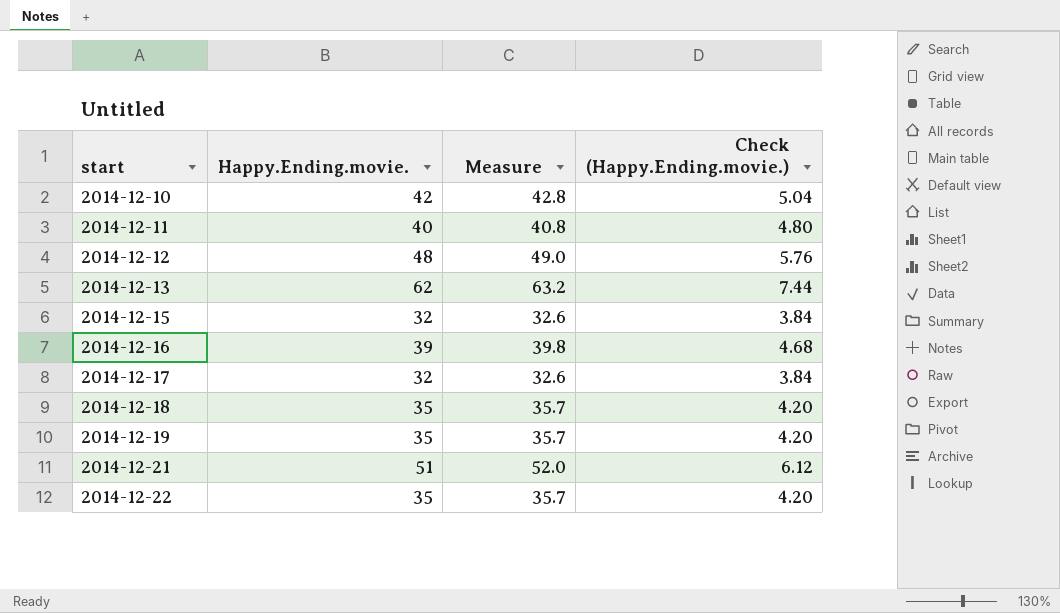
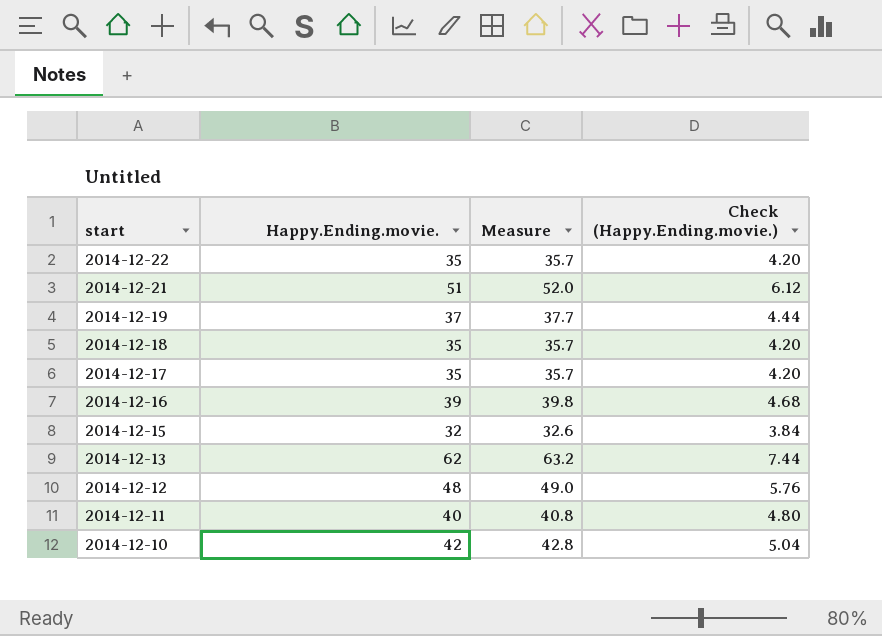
row order: start ascending -> start descending
2014-12-19 | Happy.Ending.movie.: 35 -> 37
2014-12-19 | Measure: 35.7 -> 37.7
2014-12-19 | Check (Happy.Ending.movie.): 4.20 -> 4.44
2014-12-17 | Happy.Ending.movie.: 32 -> 35
2014-12-17 | Measure: 32.6 -> 35.7
2014-12-17 | Check (Happy.Ending.movie.): 3.84 -> 4.20

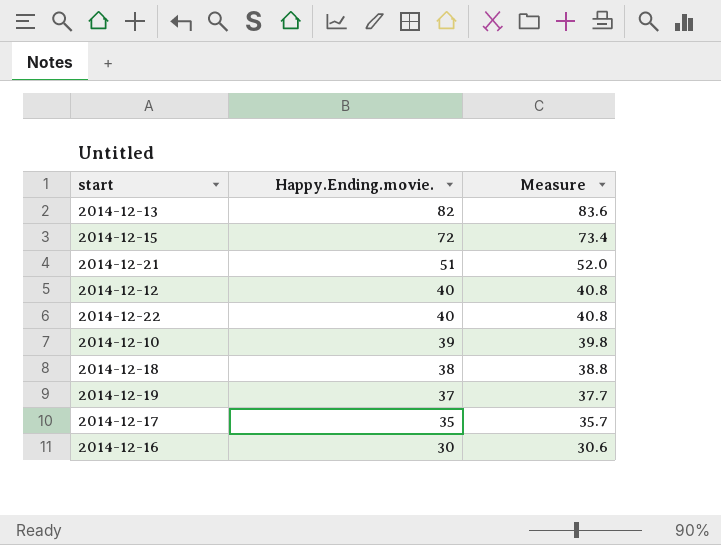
row order: start descending -> Happy.Ending.movie. descending
column Check (Happy.Ending.movie.) | formula: [Happy.Ending.movie.] * 0.12 -> none
row 2014-12-11: 40 | 40.8 | 4.80 -> none
2014-12-13 | Happy.Ending.movie.: 62 -> 82
2014-12-13 | Measure: 63.2 -> 83.6
2014-12-15 | Happy.Ending.movie.: 32 -> 72
2014-12-15 | Measure: 32.6 -> 73.4
2014-12-12 | Happy.Ending.movie.: 48 -> 40
2014-12-12 | Measure: 49.0 -> 40.8
2014-12-22 | Happy.Ending.movie.: 35 -> 40
2014-12-22 | Measure: 35.7 -> 40.8
2014-12-10 | Happy.Ending.movie.: 42 -> 39
2014-12-10 | Measure: 42.8 -> 39.8
2014-12-18 | Happy.Ending.movie.: 35 -> 38
2014-12-18 | Measure: 35.7 -> 38.8
2014-12-16 | Happy.Ending.movie.: 39 -> 30
2014-12-16 | Measure: 39.8 -> 30.6

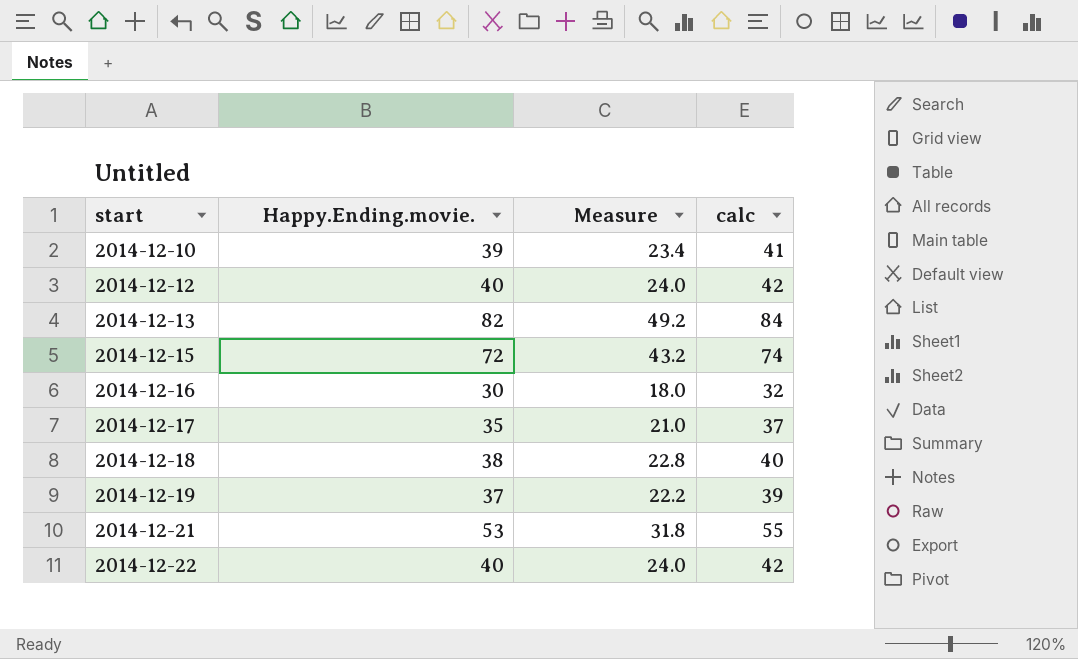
row order: Happy.Ending.movie. descending -> start ascending
column Measure | formula: [Happy.Ending.movie.] * 1.02 -> [Happy.Ending.movie.] * 0.6
column calc | formula: none -> [Happy.Ending.movie.] + 2
2014-12-21 | Happy.Ending.movie.: 51 -> 53

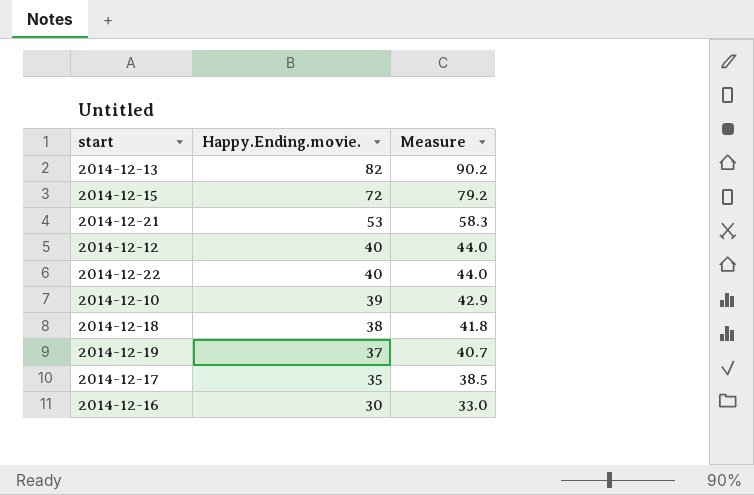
row order: start ascending -> Happy.Ending.movie. descending
column calc | formula: [Happy.Ending.movie.] + 2 -> none
column Measure | formula: [Happy.Ending.movie.] * 0.6 -> [Happy.Ending.movie.] * 1.1

